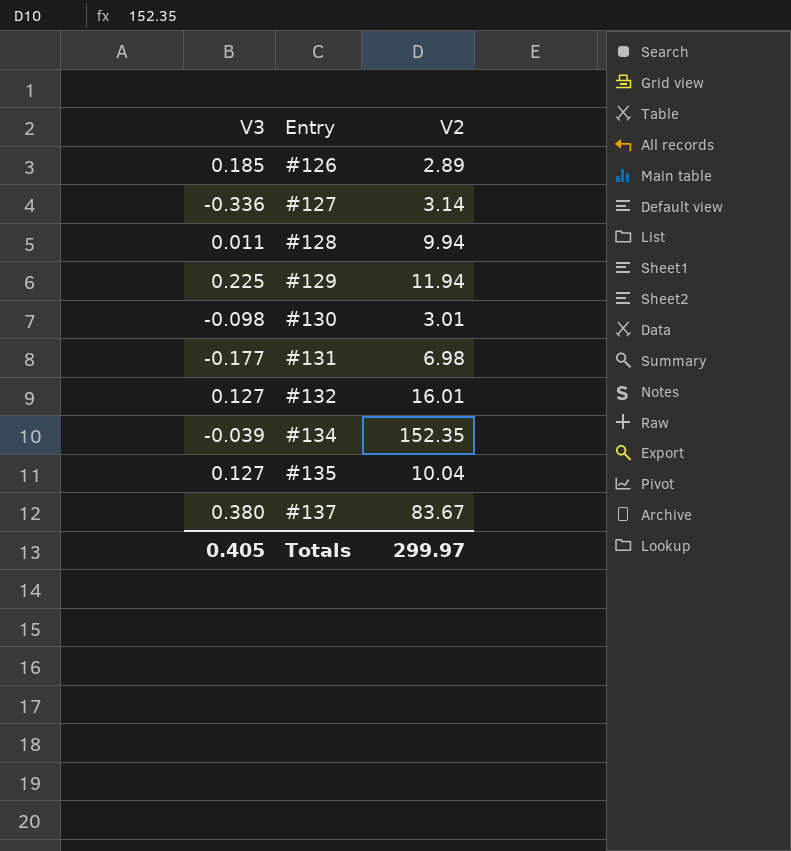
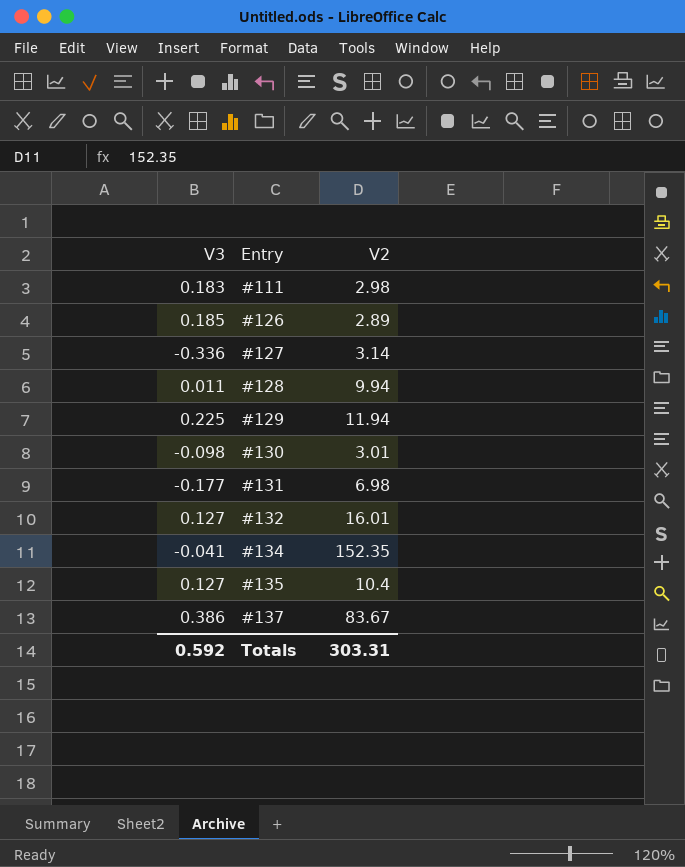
row #111: none -> 0.183 | 2.98
#134 | V3: -0.039 -> -0.041
#135 | V2: 10.04 -> 10.4
#137 | V3: 0.380 -> 0.386
Totals | V3: 0.405 -> 0.592
Totals | V2: 299.97 -> 303.31

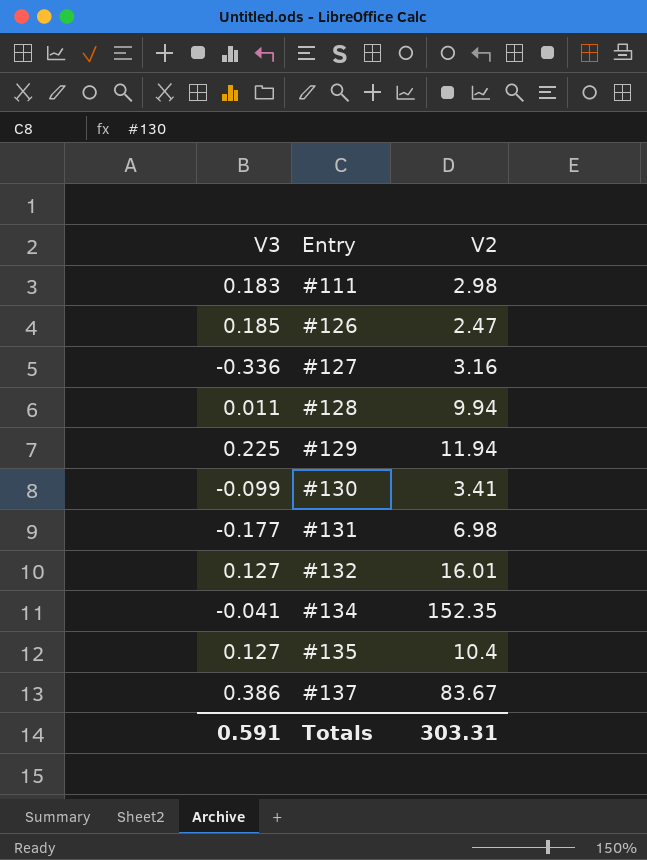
#126 | V2: 2.89 -> 2.47
#127 | V2: 3.14 -> 3.16
#130 | V3: -0.098 -> -0.099
#130 | V2: 3.01 -> 3.41
Totals | V3: 0.592 -> 0.591

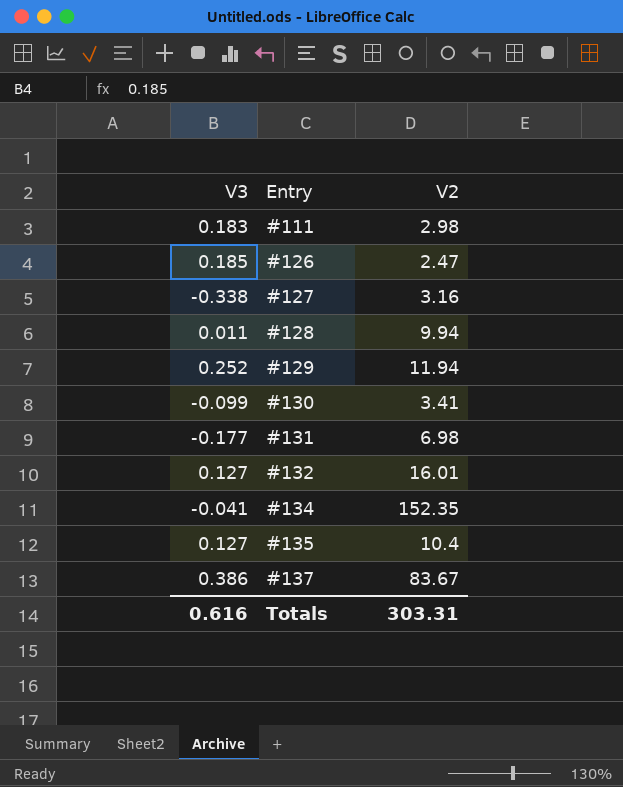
#127 | V3: -0.336 -> -0.338
#129 | V3: 0.225 -> 0.252
Totals | V3: 0.591 -> 0.616

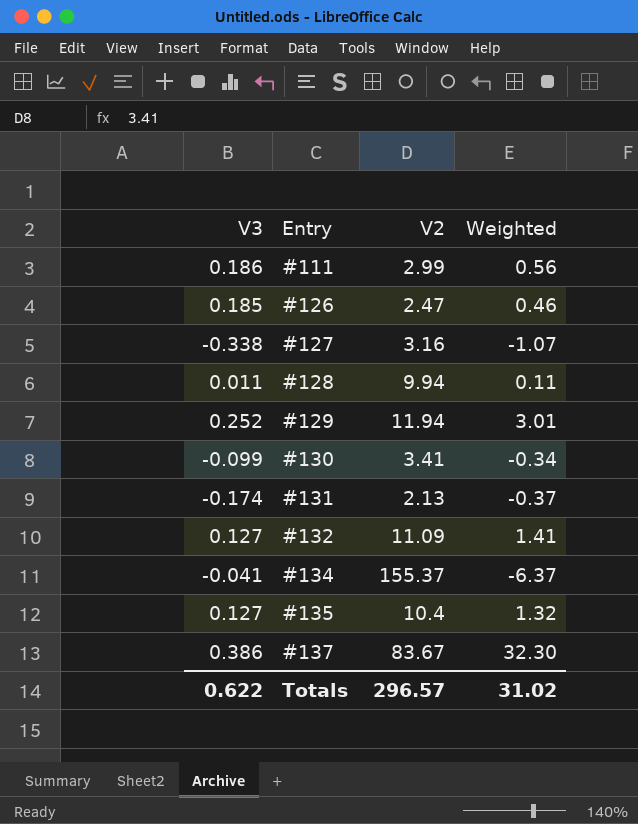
column Weighted | formula: none -> [V3] * [V2]
#111 | V3: 0.183 -> 0.186
#111 | V2: 2.98 -> 2.99
#131 | V3: -0.177 -> -0.174
#131 | V2: 6.98 -> 2.13
#132 | V2: 16.01 -> 11.09
#134 | V2: 152.35 -> 155.37
Totals | V3: 0.616 -> 0.622
Totals | V2: 303.31 -> 296.57

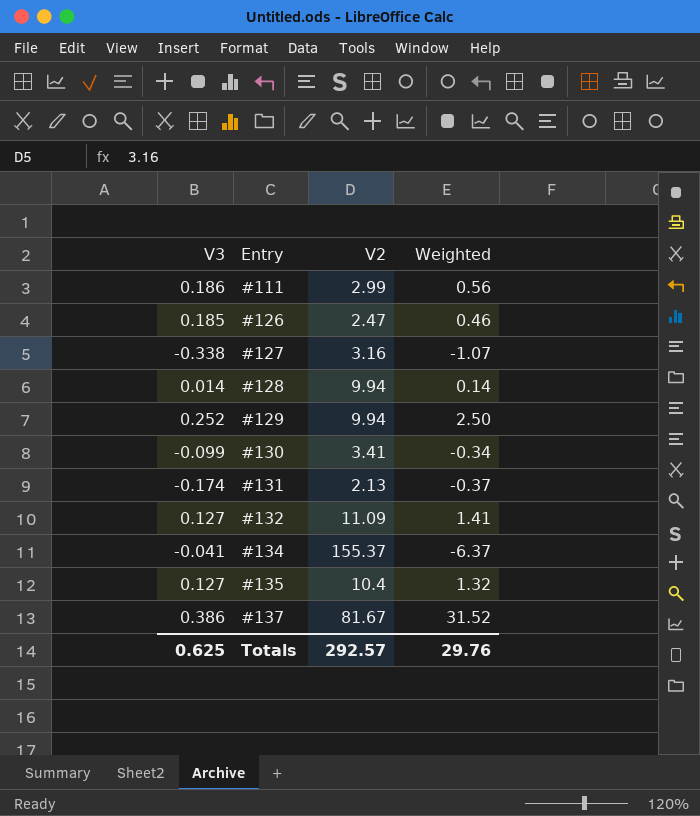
#128 | V3: 0.011 -> 0.014
#128 | Weighted: 0.11 -> 0.14
#129 | V2: 11.94 -> 9.94
#129 | Weighted: 3.01 -> 2.50
#137 | V2: 83.67 -> 81.67
#137 | Weighted: 32.30 -> 31.52
Totals | V3: 0.622 -> 0.625
Totals | V2: 296.57 -> 292.57
Totals | Weighted: 31.02 -> 29.76

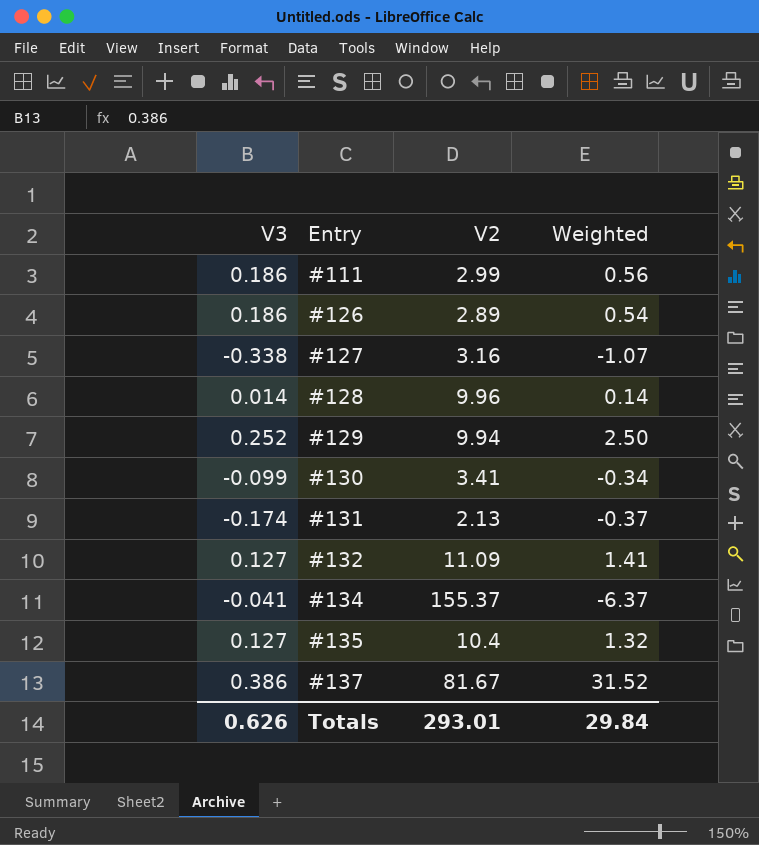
#126 | V3: 0.185 -> 0.186
#126 | V2: 2.47 -> 2.89
#126 | Weighted: 0.46 -> 0.54
#128 | V2: 9.94 -> 9.96
Totals | V3: 0.625 -> 0.626
Totals | V2: 292.57 -> 293.01
Totals | Weighted: 29.76 -> 29.84

